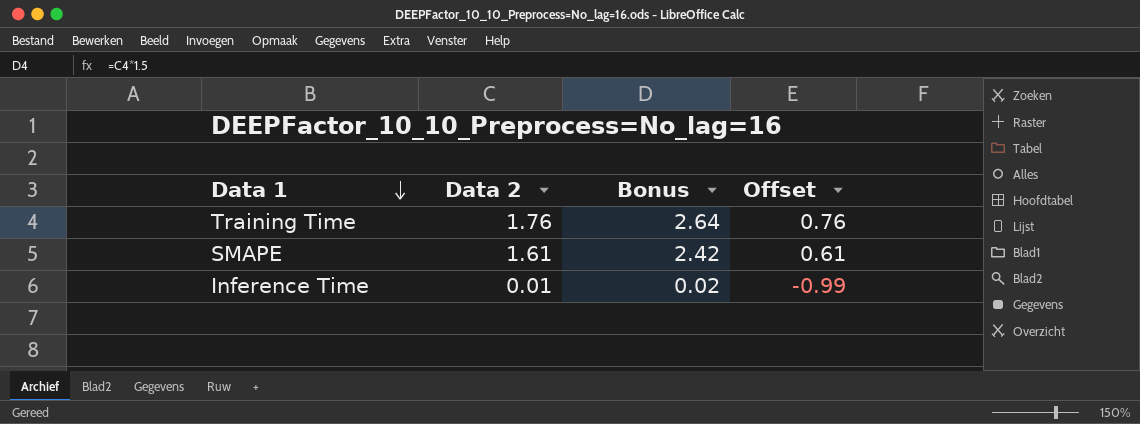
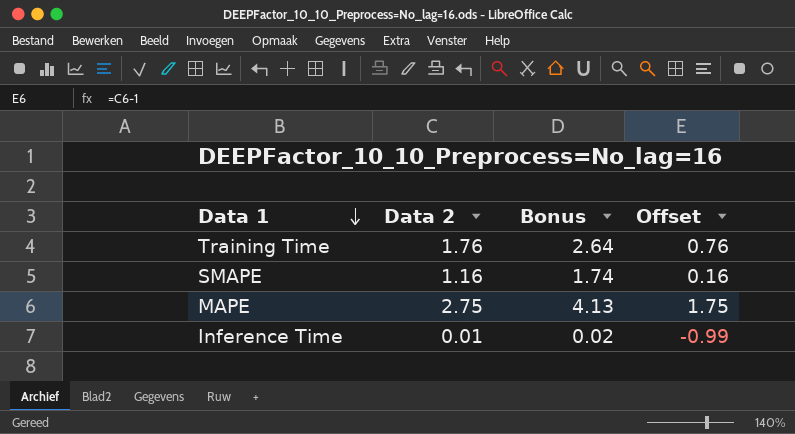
SMAPE | Data 2: 1.61 -> 1.16
SMAPE | Bonus: 2.42 -> 1.74
SMAPE | Offset: 0.61 -> 0.16
row MAPE: none -> 2.75 | 4.13 | 1.75

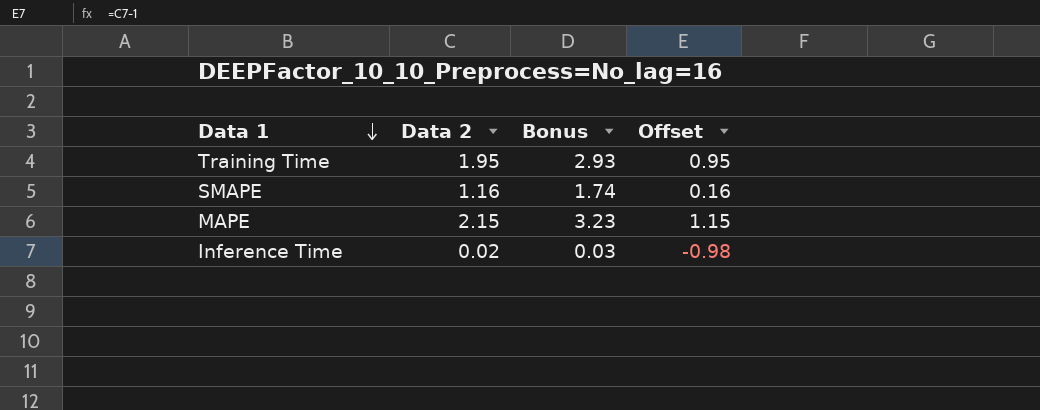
Training Time | Data 2: 1.76 -> 1.95
Training Time | Bonus: 2.64 -> 2.93
Training Time | Offset: 0.76 -> 0.95
MAPE | Data 2: 2.75 -> 2.15
MAPE | Bonus: 4.13 -> 3.23
MAPE | Offset: 1.75 -> 1.15
Inference Time | Data 2: 0.01 -> 0.02
Inference Time | Bonus: 0.02 -> 0.03
Inference Time | Offset: -0.99 -> -0.98

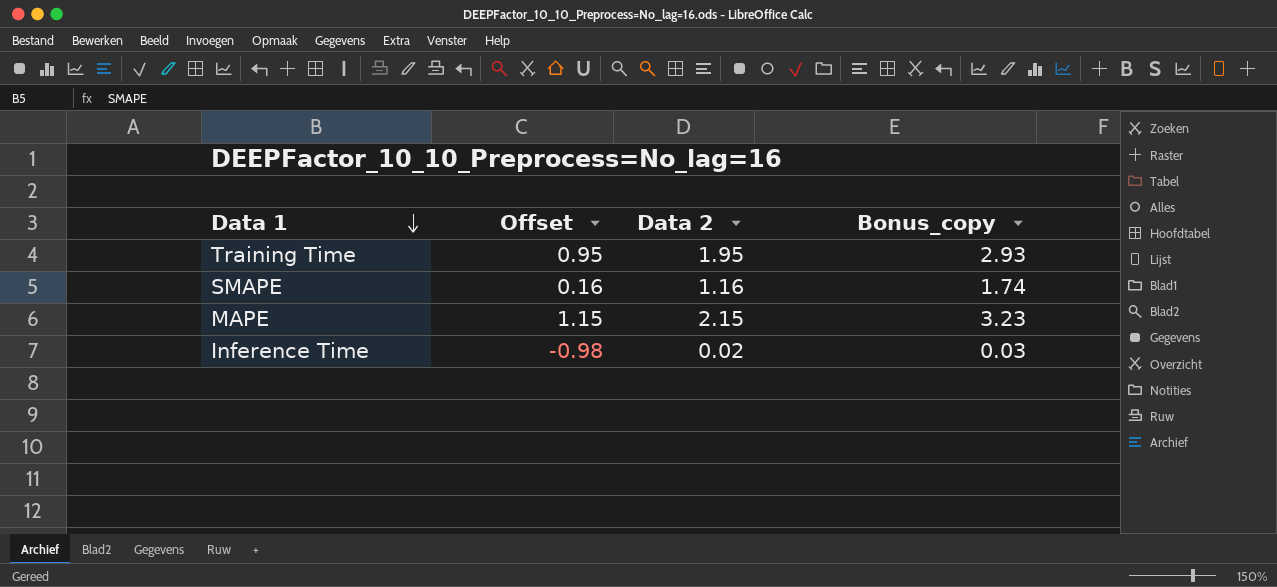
column Offset | position: 4 -> 2
column name: Bonus -> Bonus_copy

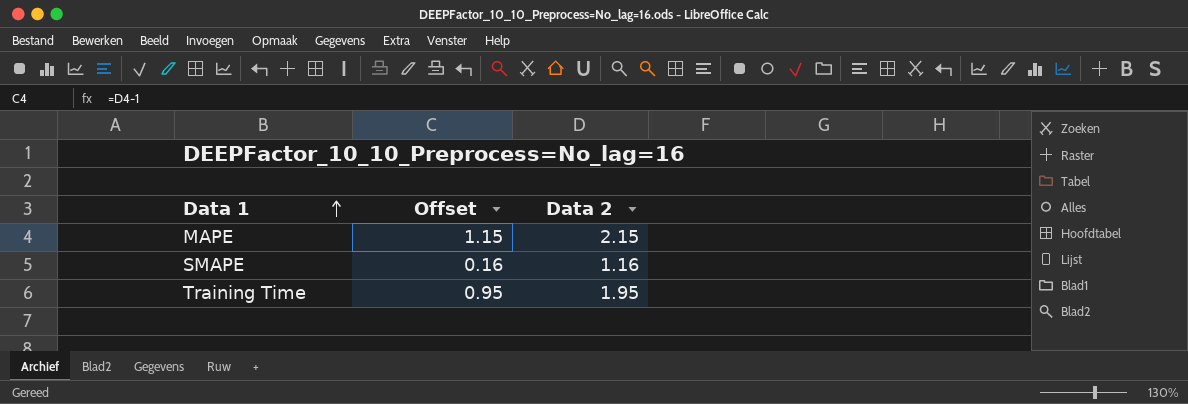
row order: Data 1 descending -> Data 1 ascending
column Bonus_copy | formula: [Data 2] * 1.5 -> none
row Inference Time: -0.98 | 0.02 | 0.03 -> none

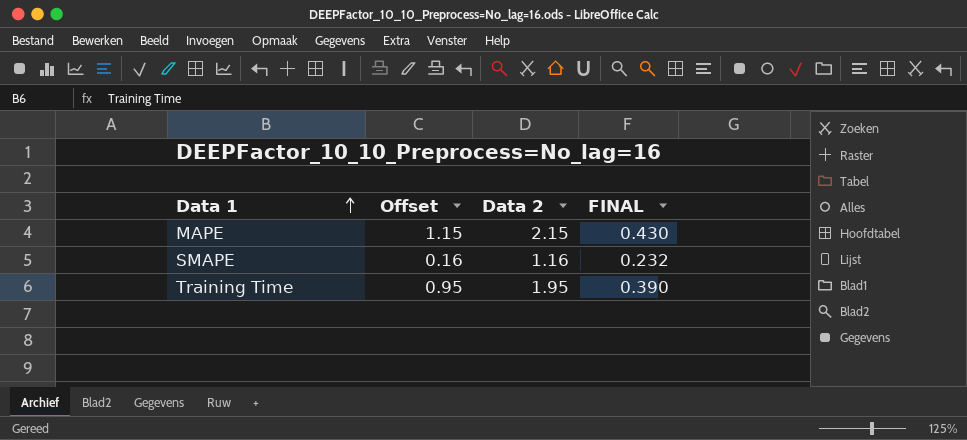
column FINAL | formula: none -> [Data 2] * 0.2

